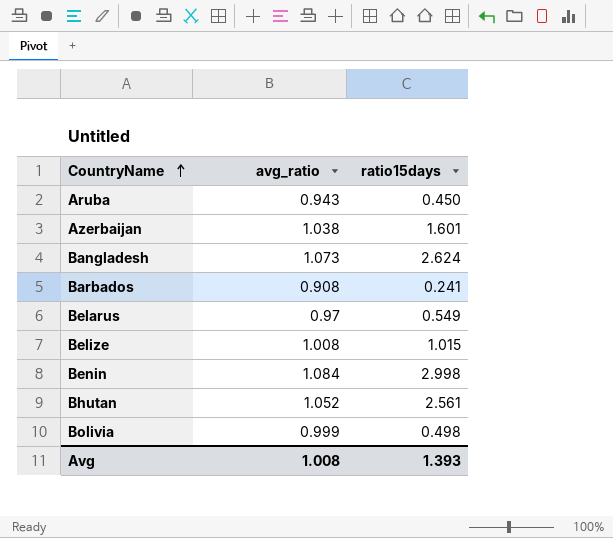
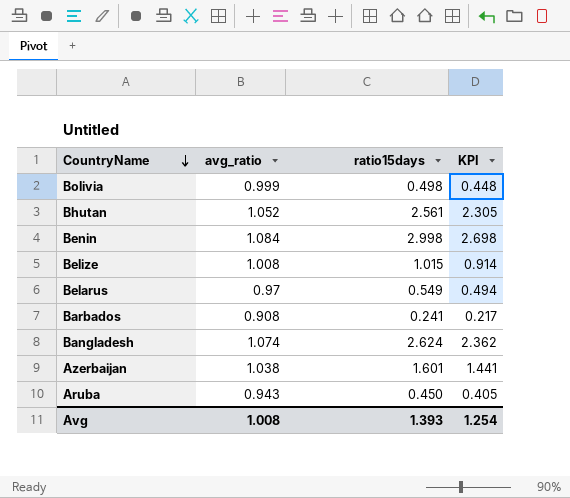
row order: CountryName ascending -> CountryName descending
column KPI | formula: none -> [ratio15days] * 0.9
Bangladesh | avg_ratio: 1.073 -> 1.074

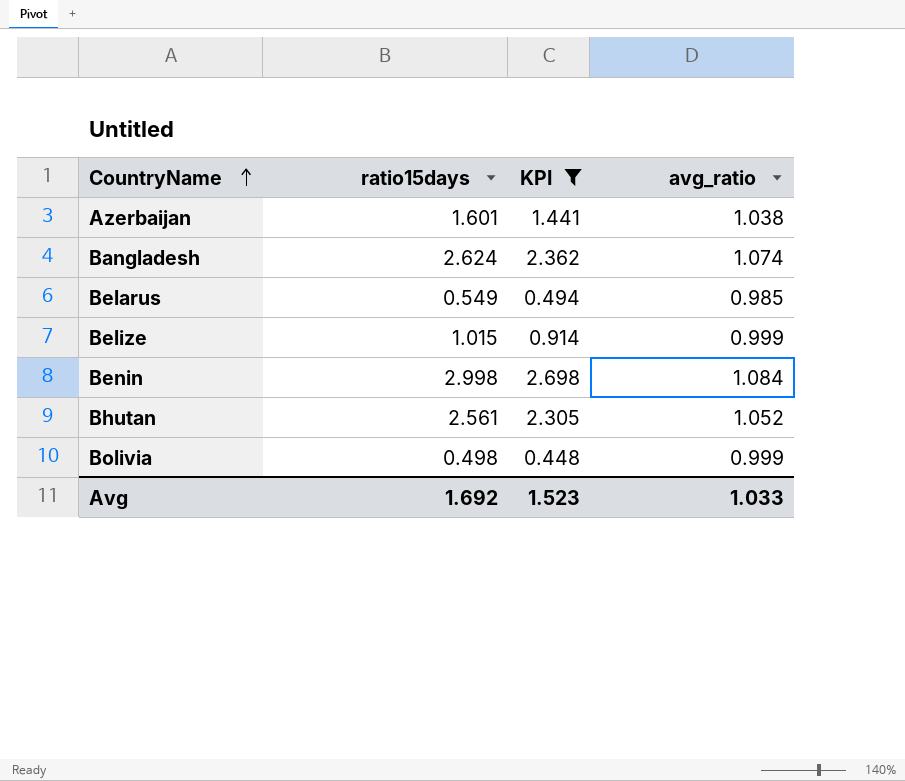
filter: none -> KPI >= 0.448
row order: CountryName descending -> CountryName ascending
column avg_ratio | position: 2 -> 4
Belarus | avg_ratio: 0.97 -> 0.985
Belize | avg_ratio: 1.008 -> 0.999
Avg | ratio15days: 1.393 -> 1.692
Avg | KPI: 1.254 -> 1.523
Avg | avg_ratio: 1.008 -> 1.033

